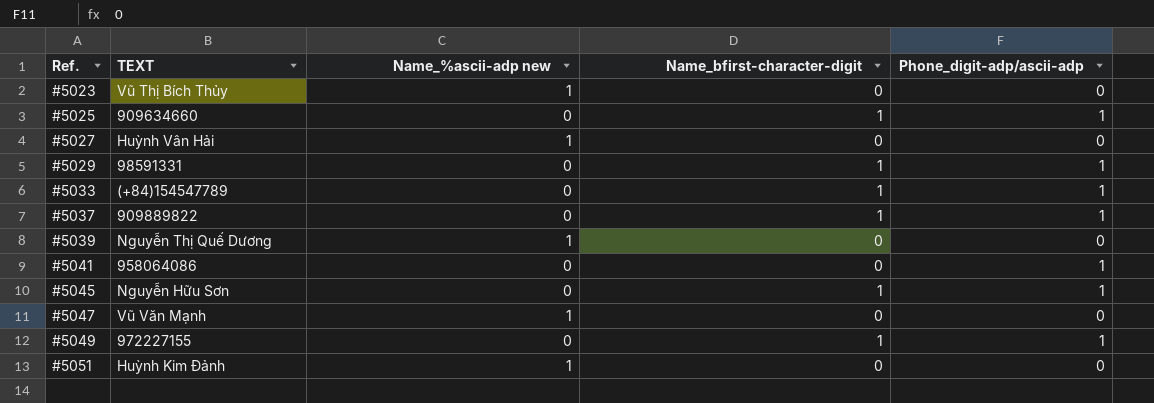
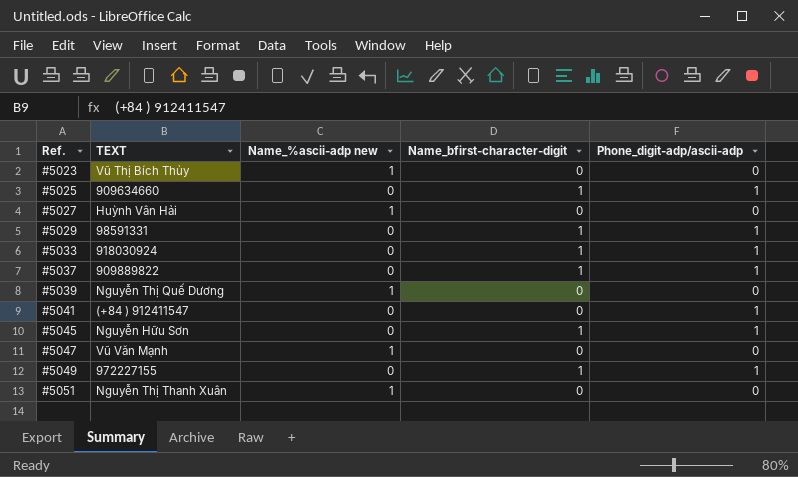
#5033 | TEXT: (+84)154547789 -> 918030924
#5041 | TEXT: 958064086 -> (+84 ) 912411547
#5051 | TEXT: Huỳnh Kim Đảnh -> Nguyễn Thị Thanh Xuân

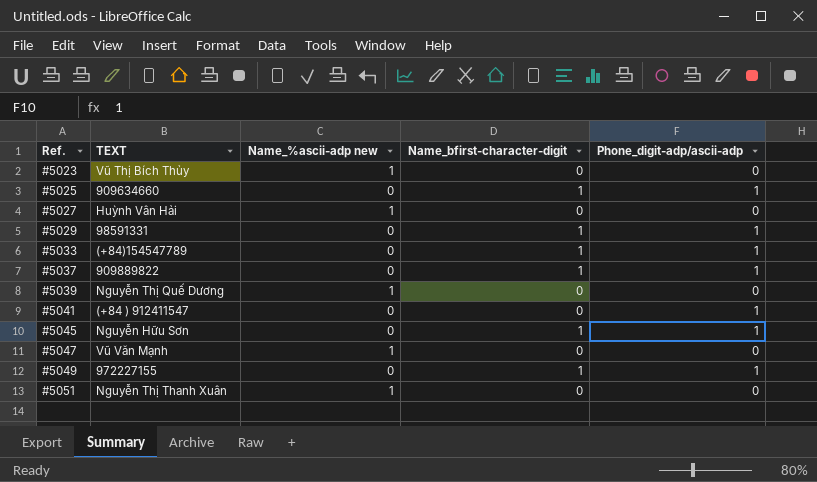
#5033 | TEXT: 918030924 -> (+84)154547789

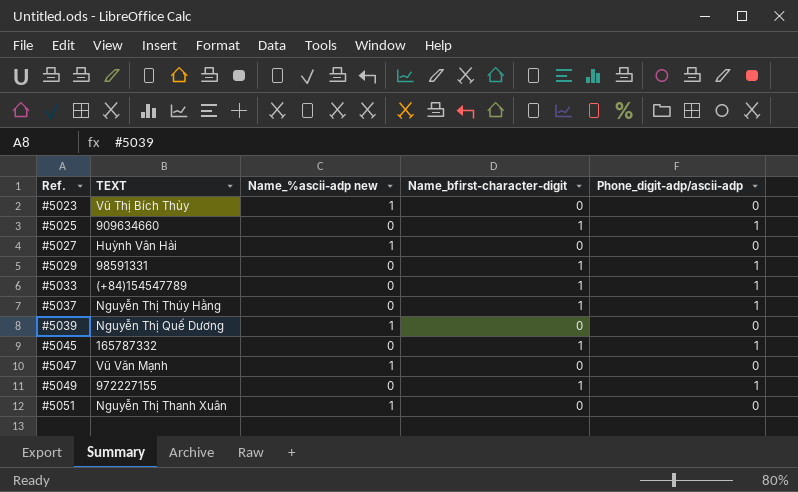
row #5041: (+84 ) 912411547 | 0 | 0 | 1 -> none
#5037 | TEXT: 909889822 -> Nguyễn Thị Thúy Hằng
#5045 | TEXT: Nguyễn Hữu Sơn -> 165787332

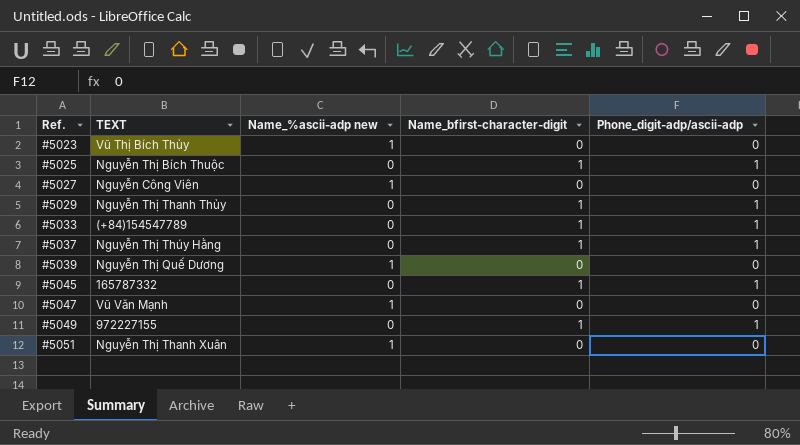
#5025 | TEXT: 909634660 -> Nguyễn Thị Bích Thuộc
#5027 | TEXT: Huỳnh Vân Hải -> Nguyễn Công Viên
#5029 | TEXT: 98591331 -> Nguyễn Thị Thanh Thủy

